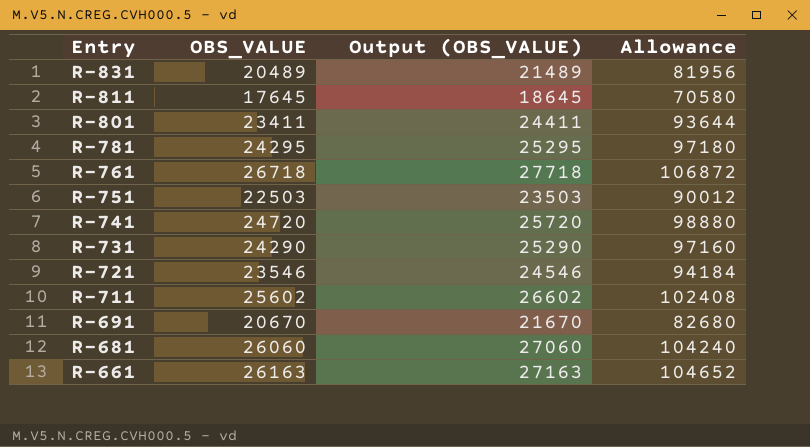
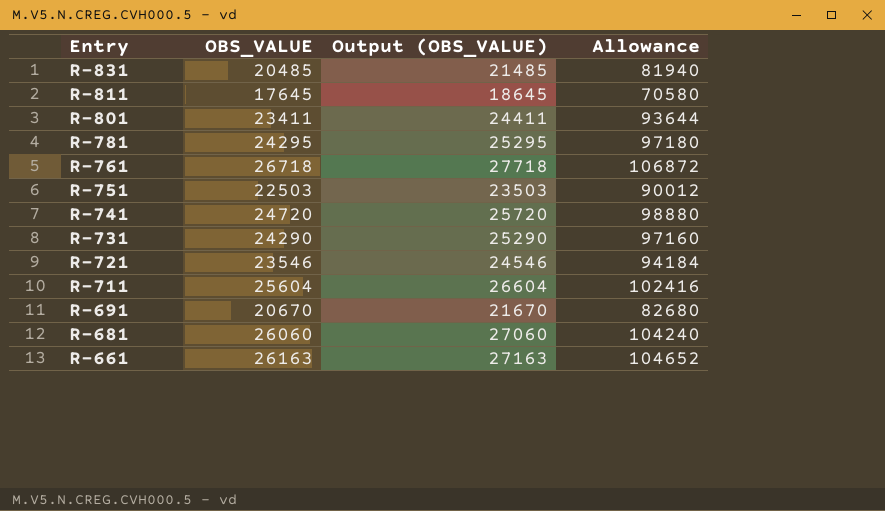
R-831 | OBS_VALUE: 20489 -> 20485
R-831 | Output (OBS_VALUE): 21489 -> 21485
R-831 | Allowance: 81956 -> 81940
R-711 | OBS_VALUE: 25602 -> 25604
R-711 | Output (OBS_VALUE): 26602 -> 26604
R-711 | Allowance: 102408 -> 102416

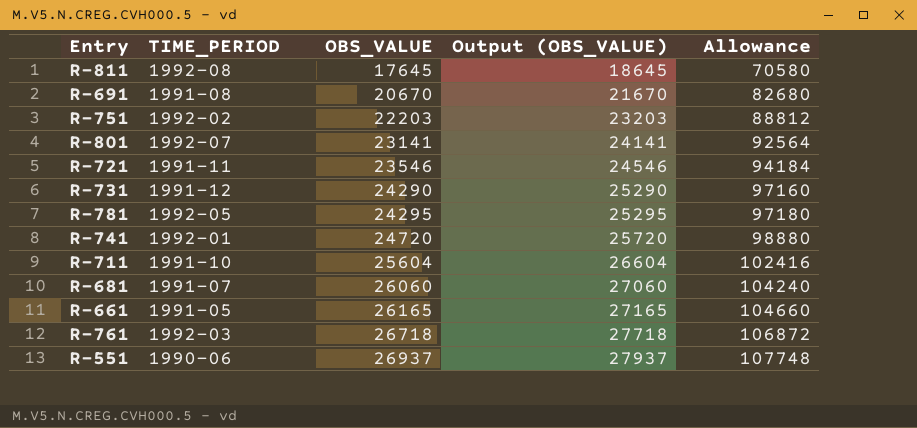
row order: Entry descending -> OBS_VALUE ascending
column TIME_PERIOD | position: none -> 2
row R-831: 20485 | 21485 | 81940 -> none
R-751 | OBS_VALUE: 22503 -> 22203
R-751 | Output (OBS_VALUE): 23503 -> 23203
R-751 | Allowance: 90012 -> 88812
R-801 | OBS_VALUE: 23411 -> 23141
R-801 | Output (OBS_VALUE): 24411 -> 24141
R-801 | Allowance: 93644 -> 92564
R-661 | OBS_VALUE: 26163 -> 26165
R-661 | Output (OBS_VALUE): 27163 -> 27165
R-661 | Allowance: 104652 -> 104660
row R-551: none -> 1990-06 | 26937 | 27937 | 107748

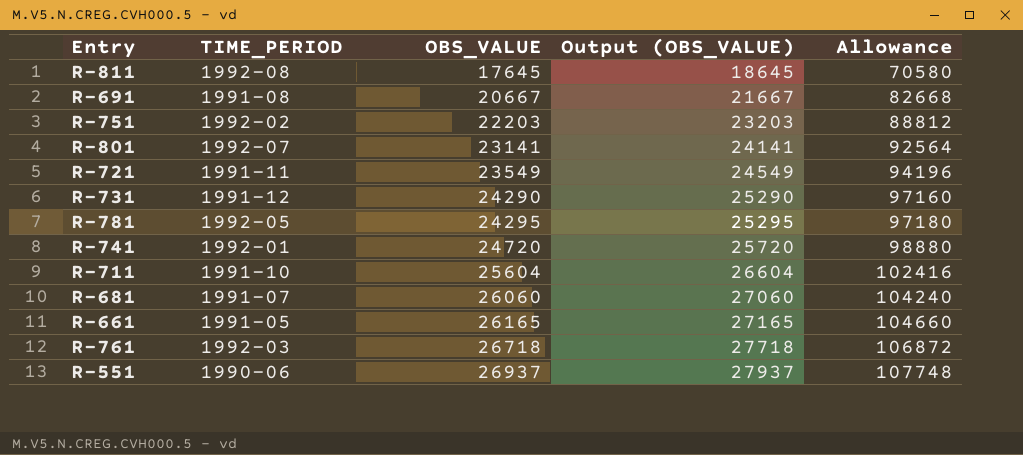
R-691 | OBS_VALUE: 20670 -> 20667
R-691 | Output (OBS_VALUE): 21670 -> 21667
R-691 | Allowance: 82680 -> 82668
R-721 | OBS_VALUE: 23546 -> 23549
R-721 | Output (OBS_VALUE): 24546 -> 24549
R-721 | Allowance: 94184 -> 94196

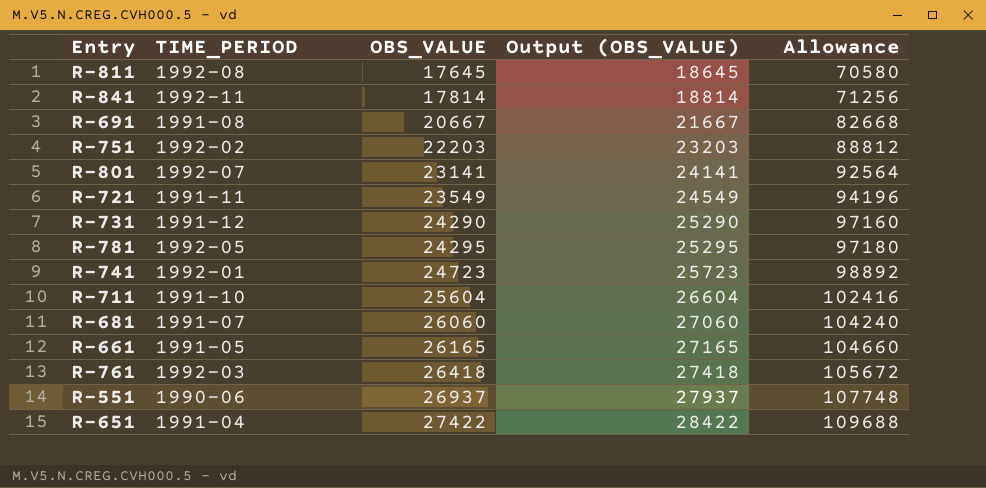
row R-841: none -> 1992-11 | 17814 | 18814 | 71256
R-741 | OBS_VALUE: 24720 -> 24723
R-741 | Output (OBS_VALUE): 25720 -> 25723
R-741 | Allowance: 98880 -> 98892
R-761 | OBS_VALUE: 26718 -> 26418
R-761 | Output (OBS_VALUE): 27718 -> 27418
R-761 | Allowance: 106872 -> 105672
row R-651: none -> 1991-04 | 27422 | 28422 | 109688

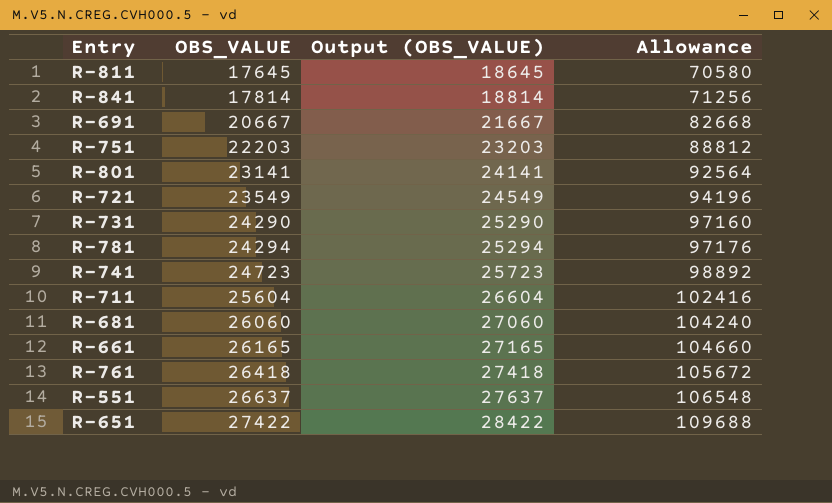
column TIME_PERIOD | position: 2 -> none
R-781 | OBS_VALUE: 24295 -> 24294
R-781 | Output (OBS_VALUE): 25295 -> 25294
R-781 | Allowance: 97180 -> 97176
R-551 | OBS_VALUE: 26937 -> 26637
R-551 | Output (OBS_VALUE): 27937 -> 27637
R-551 | Allowance: 107748 -> 106548

